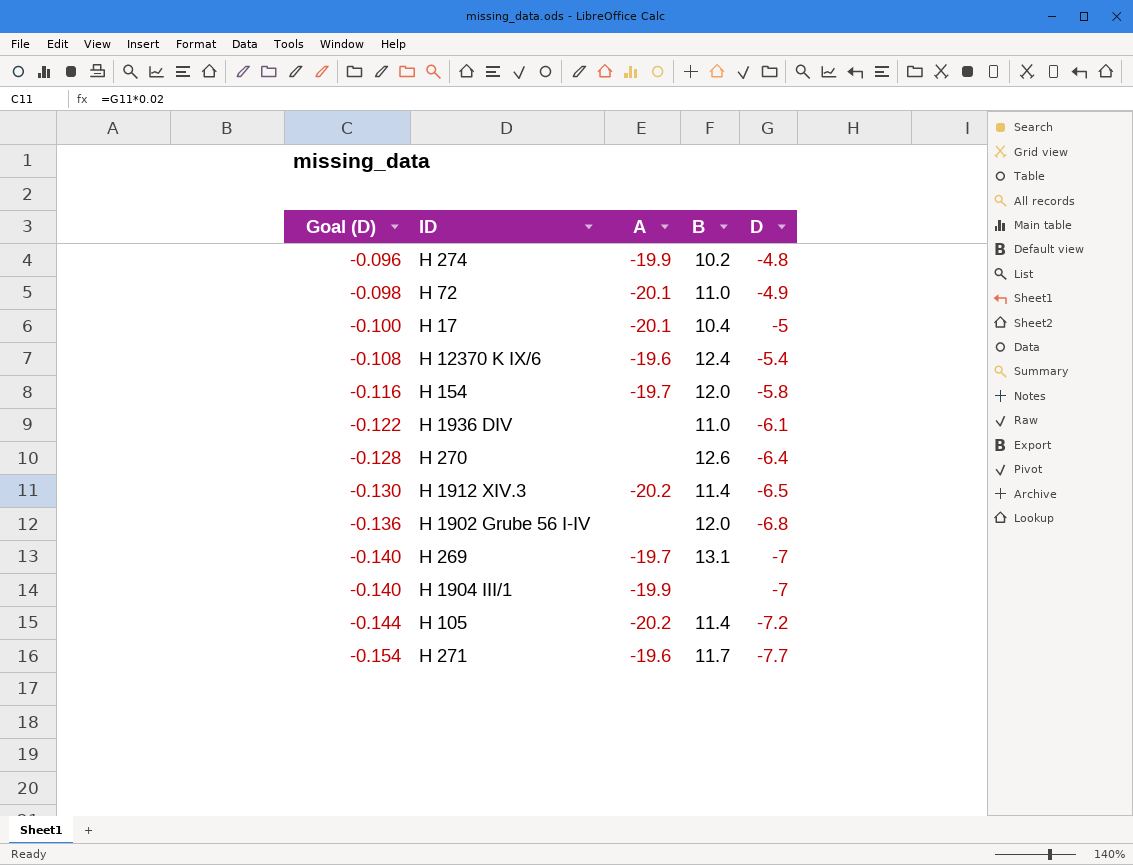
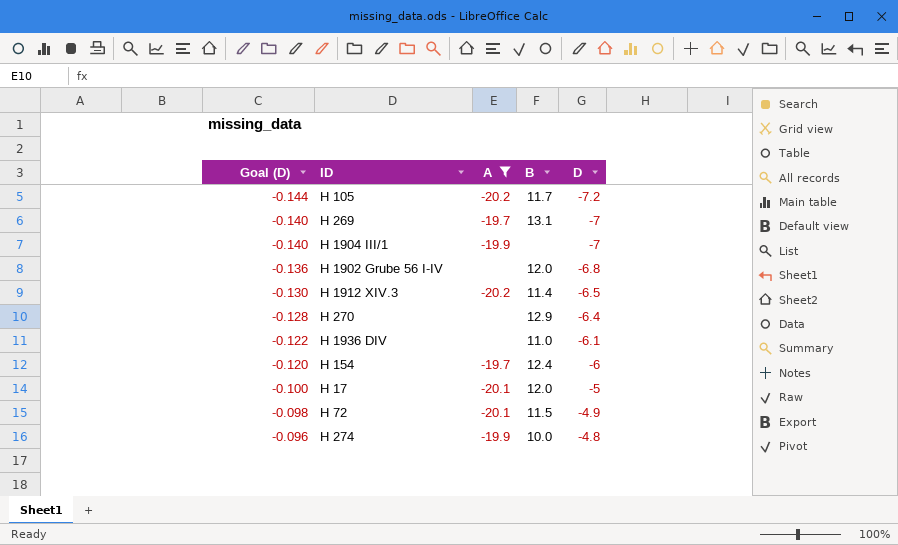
filter: none -> A != -19.6
row order: Goal (D) descending -> Goal (D) ascending
H 105 | B: 11.4 -> 11.7
H 270 | B: 12.6 -> 12.9
H 154 | Goal (D): -0.116 -> -0.120
H 154 | B: 12.0 -> 12.4
H 154 | D: -5.8 -> -6
H 17 | B: 10.4 -> 12.0
H 72 | B: 11.0 -> 11.5
H 274 | B: 10.2 -> 10.0

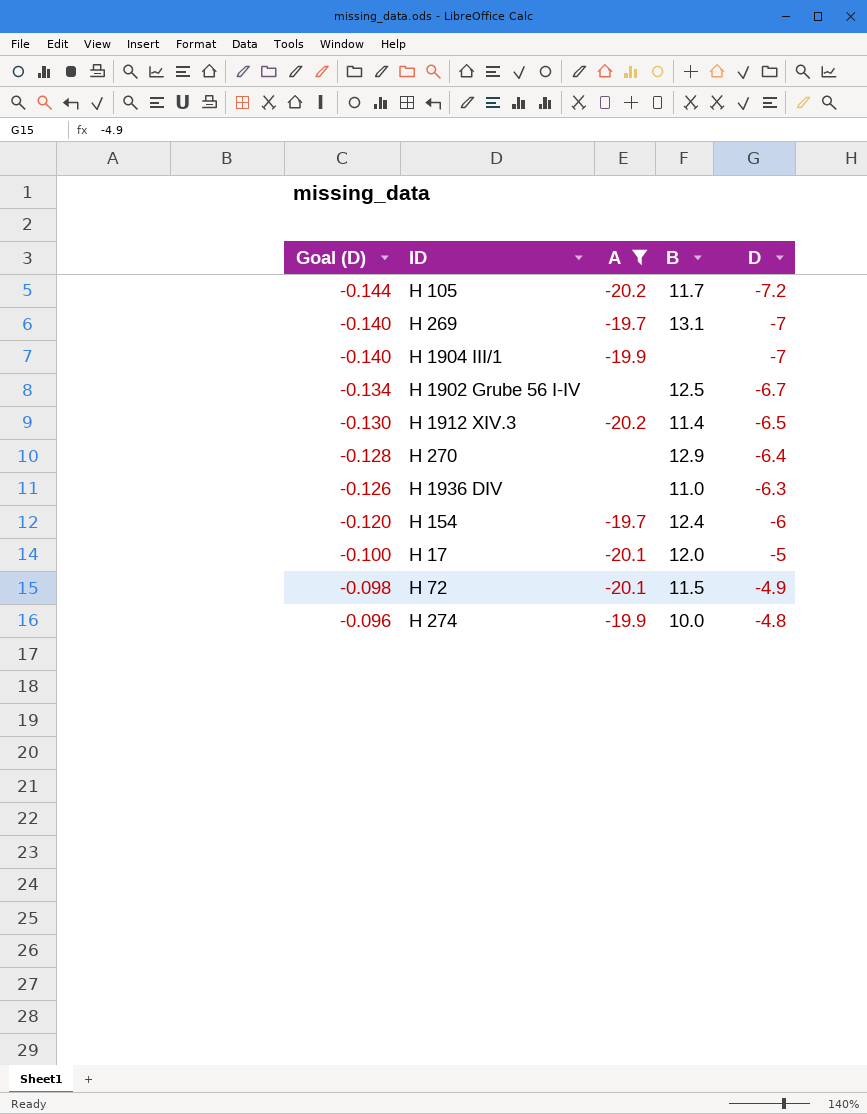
H 1902 Grube 56 I-IV | Goal (D): -0.136 -> -0.134
H 1902 Grube 56 I-IV | B: 12.0 -> 12.5
H 1902 Grube 56 I-IV | D: -6.8 -> -6.7
H 1936 DIV | Goal (D): -0.122 -> -0.126
H 1936 DIV | D: -6.1 -> -6.3

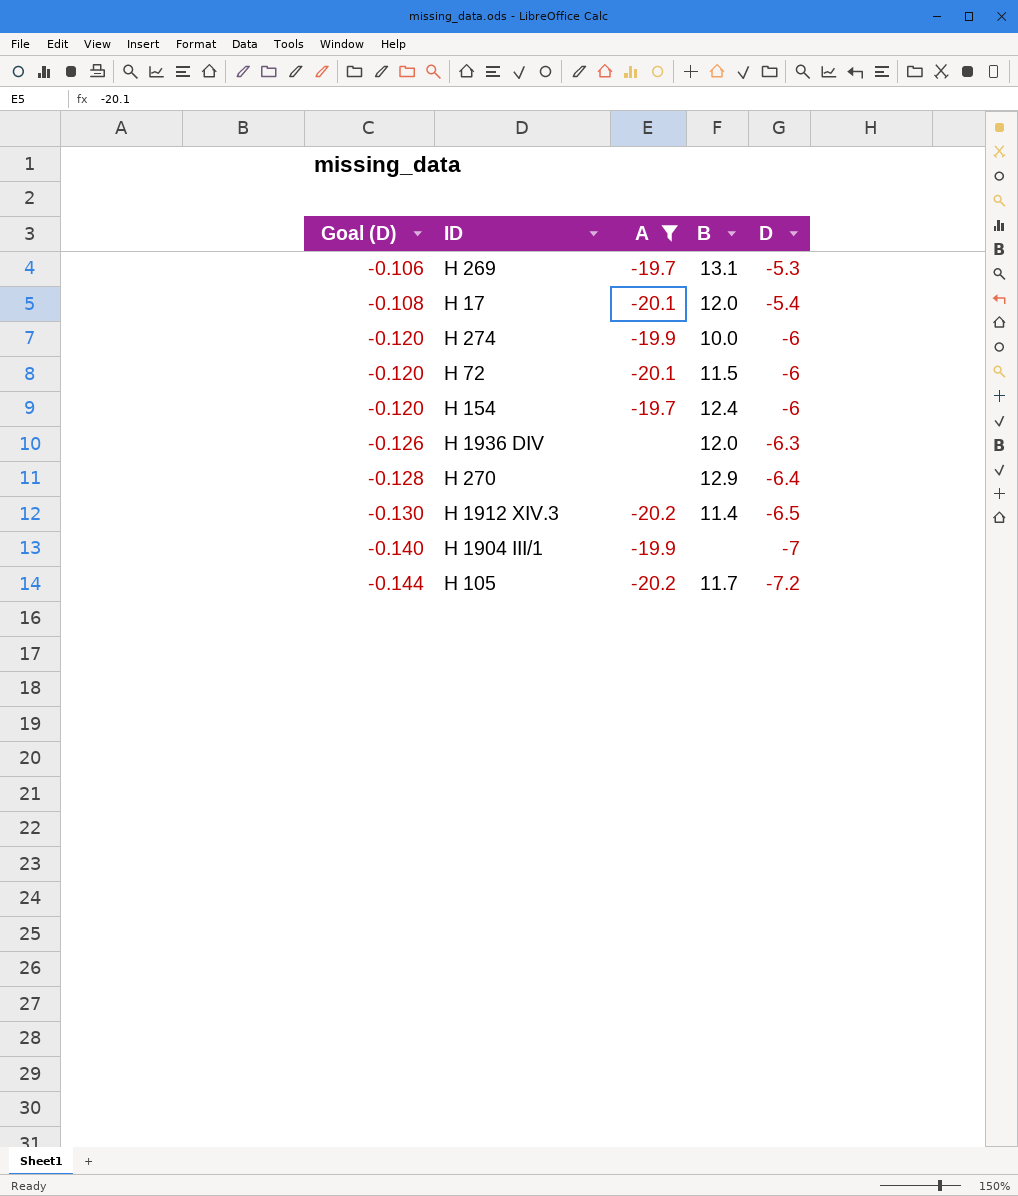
row order: Goal (D) ascending -> Goal (D) descending
row H 1902 Grube 56 I-IV: -0.134 | none | 12.5 | -6.7 -> none
H 269 | Goal (D): -0.140 -> -0.106
H 269 | D: -7 -> -5.3
H 17 | Goal (D): -0.100 -> -0.108
H 17 | D: -5 -> -5.4
H 274 | Goal (D): -0.096 -> -0.120
H 274 | D: -4.8 -> -6
H 72 | Goal (D): -0.098 -> -0.120
H 72 | D: -4.9 -> -6
H 1936 DIV | B: 11.0 -> 12.0

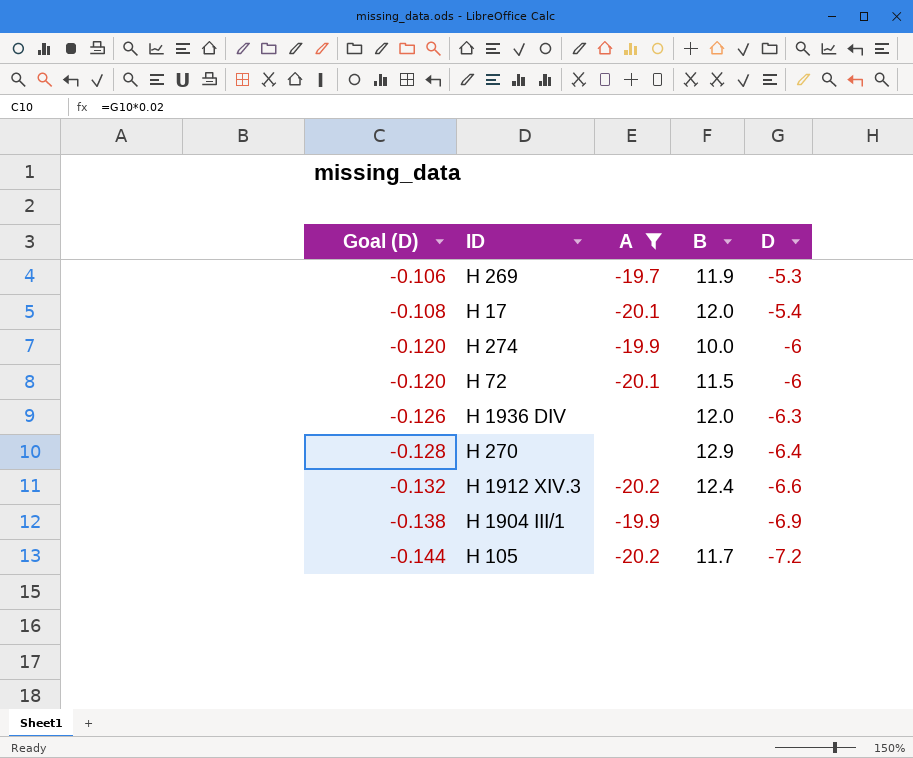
row H 154: -0.120 | -19.7 | 12.4 | -6 -> none
H 269 | B: 13.1 -> 11.9
H 1912 XIV.3 | Goal (D): -0.130 -> -0.132
H 1912 XIV.3 | B: 11.4 -> 12.4
H 1912 XIV.3 | D: -6.5 -> -6.6
H 1904 III/1 | Goal (D): -0.140 -> -0.138
H 1904 III/1 | D: -7 -> -6.9

